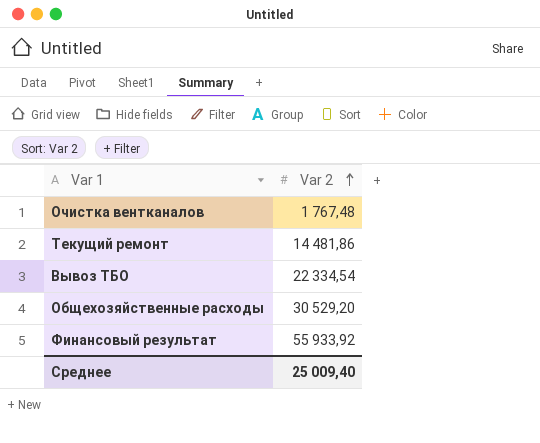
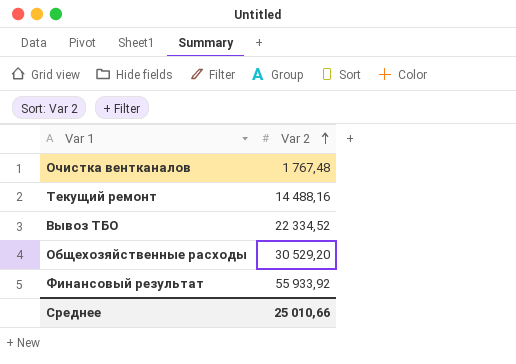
Текущий ремонт | Var 2: 14 481,86 -> 14 488,16
Вывоз ТБО | Var 2: 22 334,54 -> 22 334,52
Среднее | Var 2: 25 009,40 -> 25 010,66

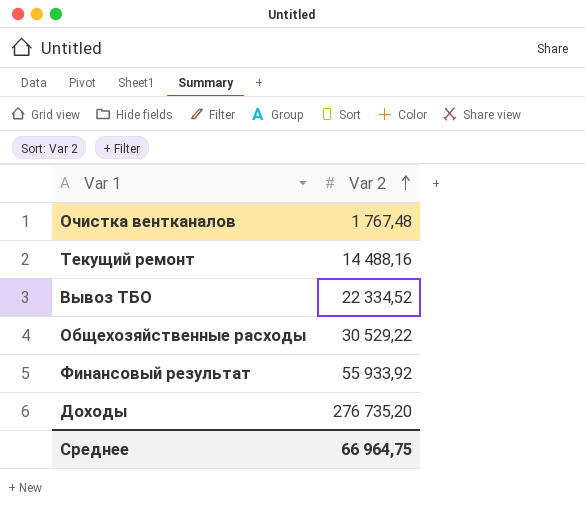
Общехозяйственные расходы | Var 2: 30 529,20 -> 30 529,22
row Доходы: none -> 276 735,20
Среднее | Var 2: 25 010,66 -> 66 964,75

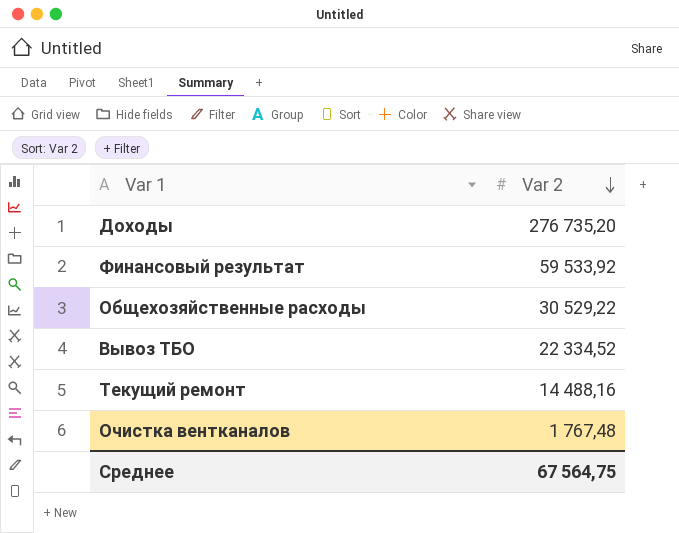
row order: Var 2 ascending -> Var 2 descending
Финансовый результат | Var 2: 55 933,92 -> 59 533,92
Среднее | Var 2: 66 964,75 -> 67 564,75

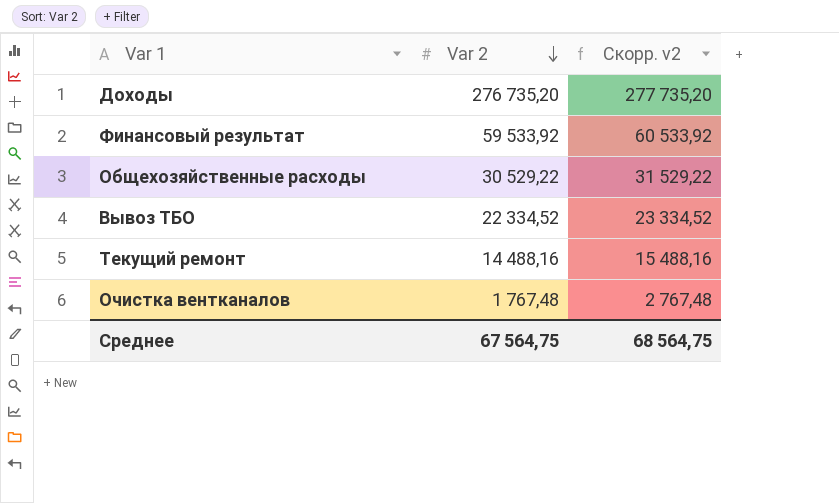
column Скорр. v2 | formula: none -> [Var 2] + 1000

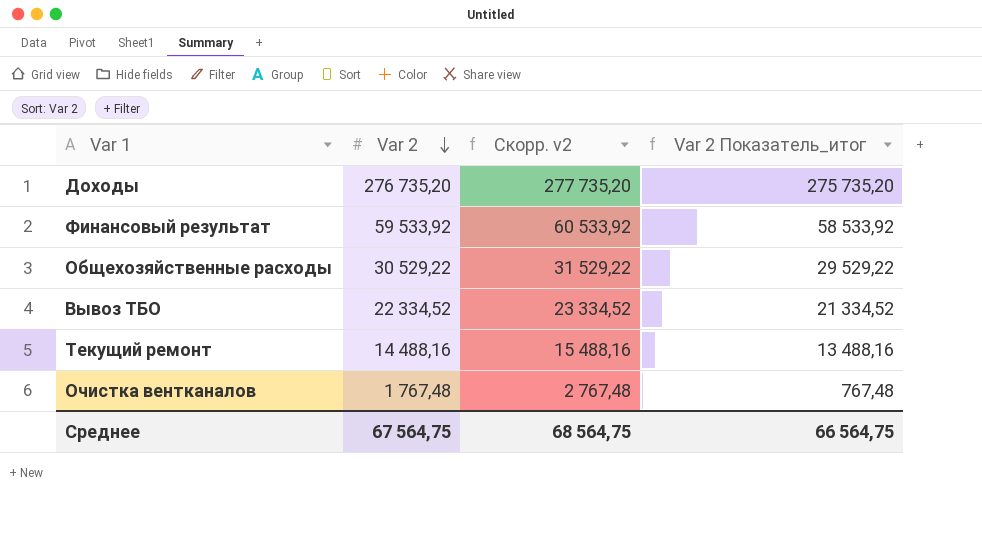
column Var 2 Показатель_итог | formula: none -> [Var 2] - 1000

